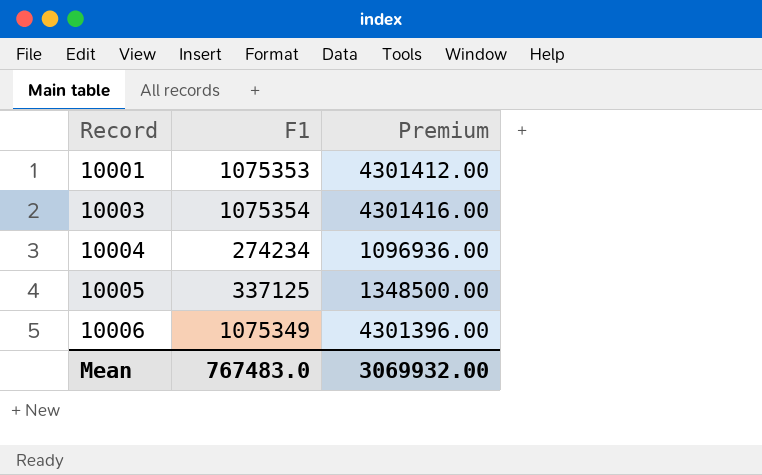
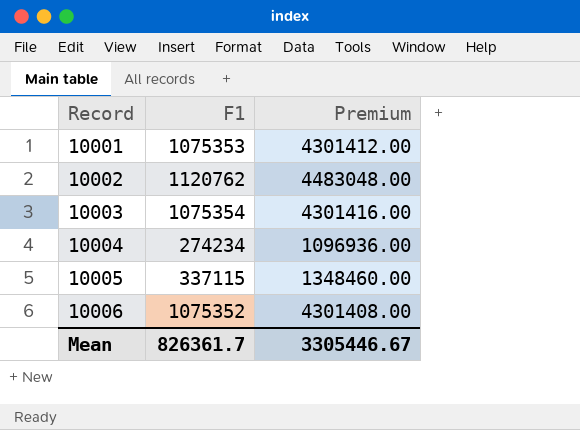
row 10002: none -> 1120762 | 4483048.00
10005 | F1: 337125 -> 337115
10005 | Premium: 1348500.00 -> 1348460.00
10006 | F1: 1075349 -> 1075352
10006 | Premium: 4301396.00 -> 4301408.00
Mean | F1: 767483.0 -> 826361.7
Mean | Premium: 3069932.00 -> 3305446.67

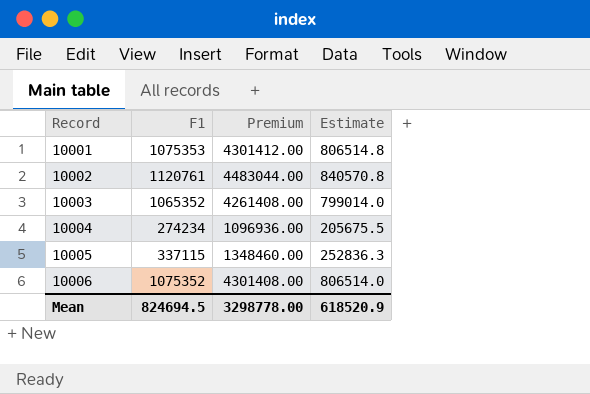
column Estimate | formula: none -> [F1] * 0.75
10002 | F1: 1120762 -> 1120761
10002 | Premium: 4483048.00 -> 4483044.00
10003 | F1: 1075354 -> 1065352
10003 | Premium: 4301416.00 -> 4261408.00
Mean | F1: 826361.7 -> 824694.5
Mean | Premium: 3305446.67 -> 3298778.00

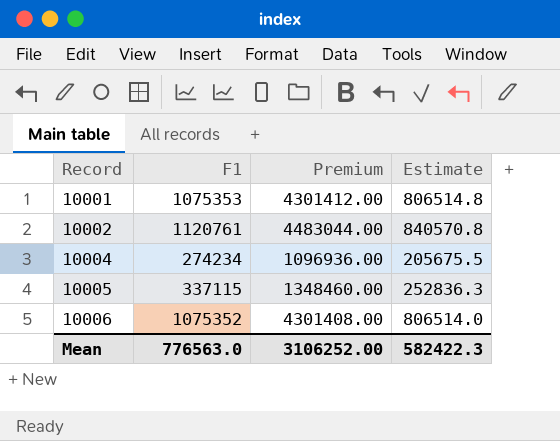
row 10003: 1065352 | 4261408.00 | 799014.0 -> none
Mean | F1: 824694.5 -> 776563.0
Mean | Premium: 3298778.00 -> 3106252.00
Mean | Estimate: 618520.9 -> 582422.3

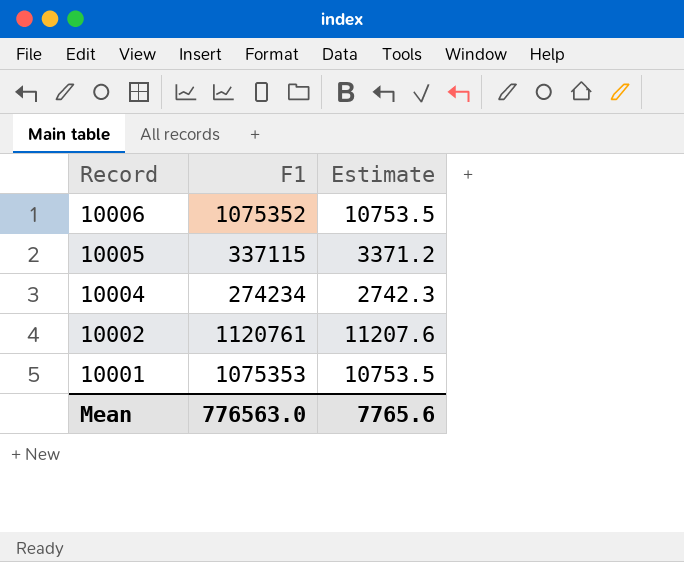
row order: Record ascending -> Record descending
column Premium | formula: [F1] * 4 -> none
column Estimate | formula: [F1] * 0.75 -> [F1] * 0.01
Mean | Estimate: 582422.3 -> 7765.6

